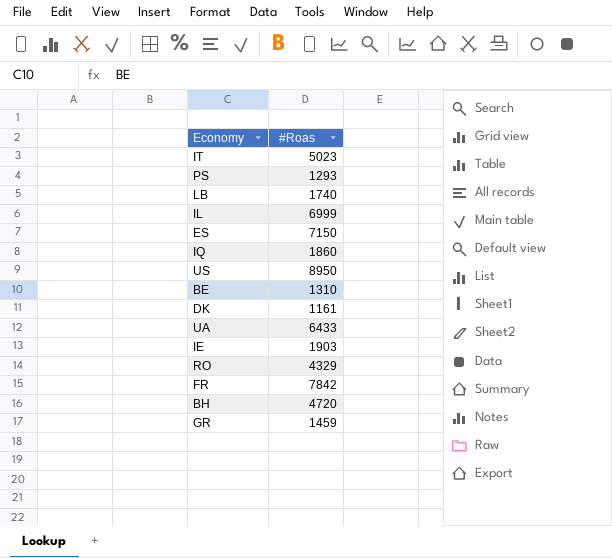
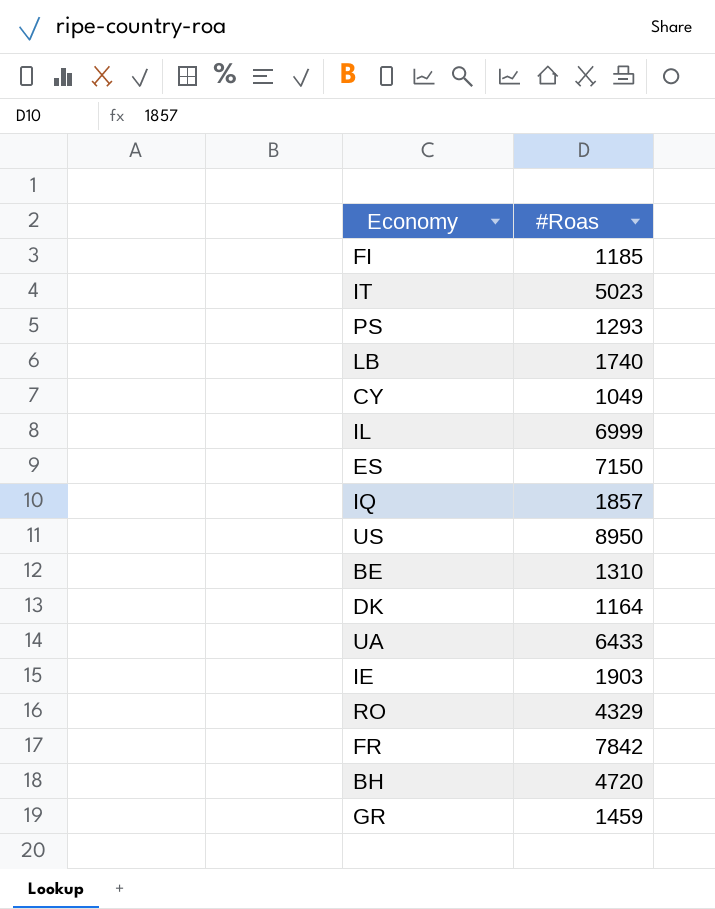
row FI: none -> 1185
row CY: none -> 1049
IQ | #Roas: 1860 -> 1857
DK | #Roas: 1161 -> 1164

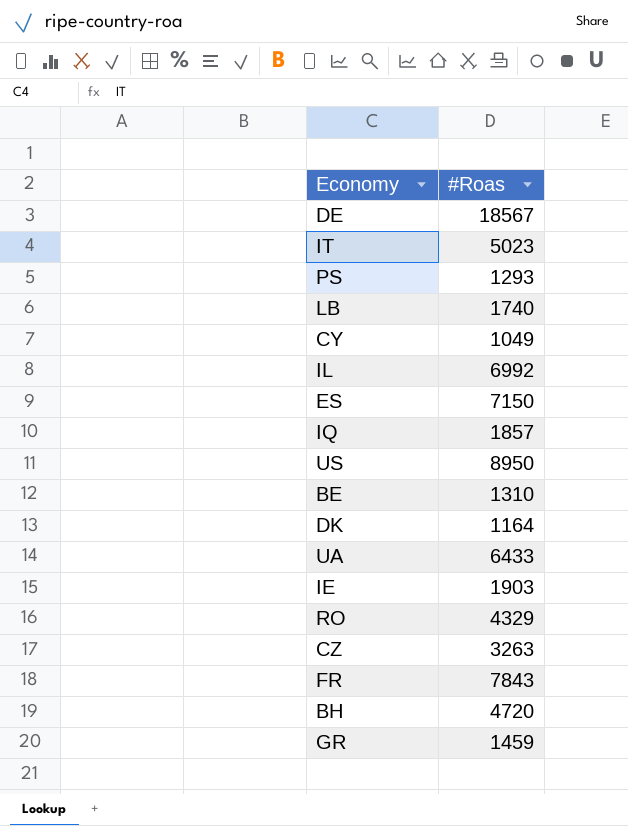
row FI: 1185 -> none
row DE: none -> 18567
IL | #Roas: 6999 -> 6992
row CZ: none -> 3263
FR | #Roas: 7842 -> 7843

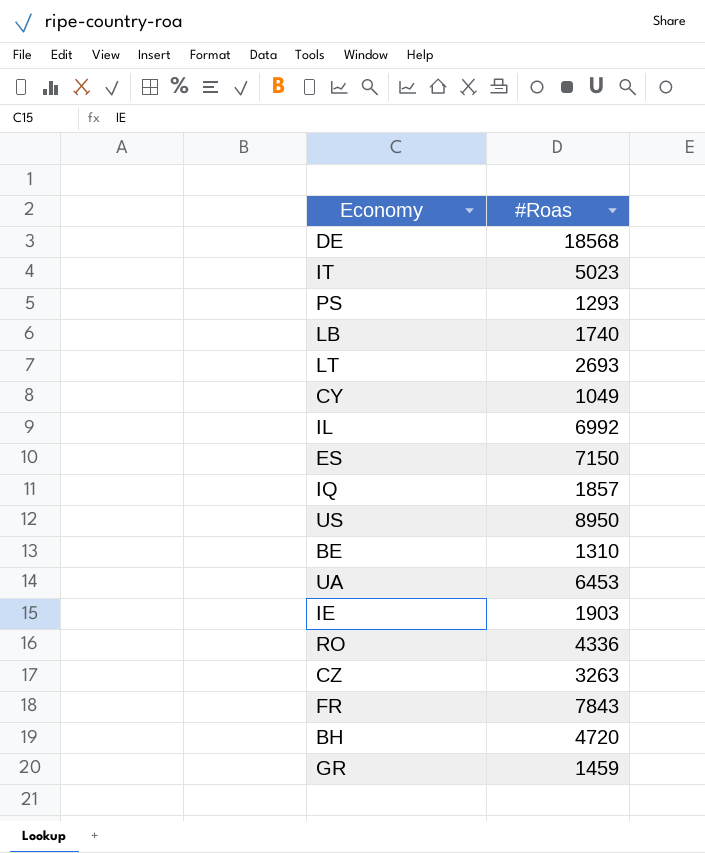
row DK: 1164 -> none
DE | #Roas: 18567 -> 18568
row LT: none -> 2693
UA | #Roas: 6433 -> 6453
RO | #Roas: 4329 -> 4336

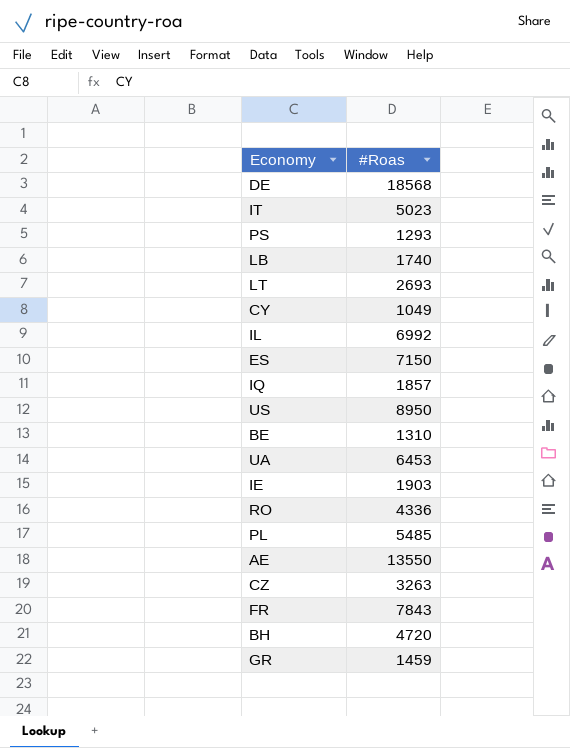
row PL: none -> 5485
row AE: none -> 13550

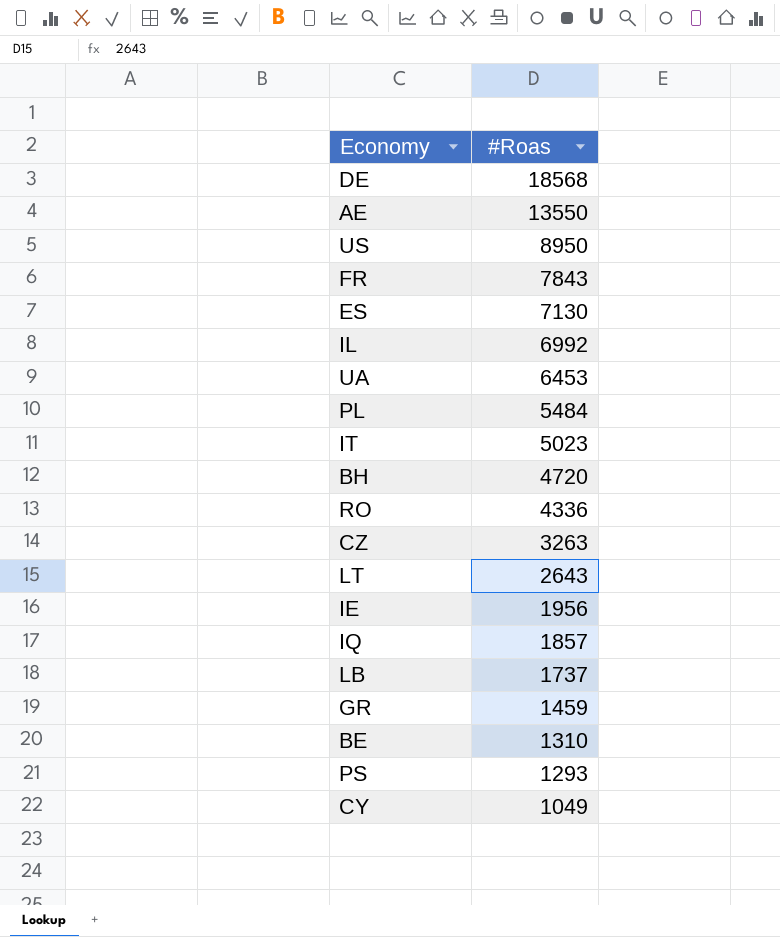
row order: none -> #Roas descending
ES | #Roas: 7150 -> 7130
PL | #Roas: 5485 -> 5484
LT | #Roas: 2693 -> 2643
IE | #Roas: 1903 -> 1956
LB | #Roas: 1740 -> 1737

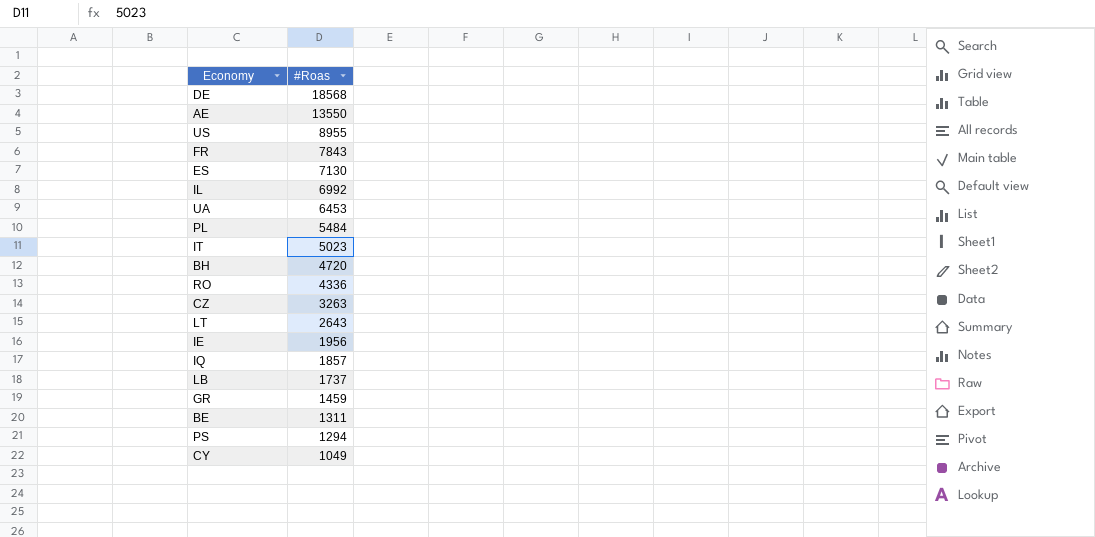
US | #Roas: 8950 -> 8955
BE | #Roas: 1310 -> 1311
PS | #Roas: 1293 -> 1294

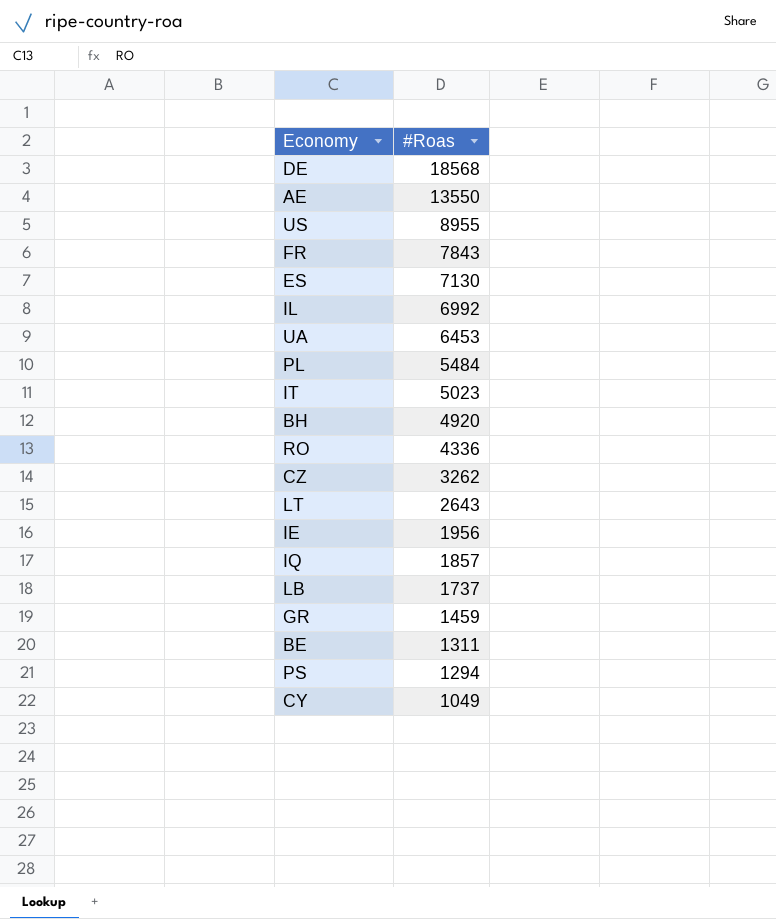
BH | #Roas: 4720 -> 4920
CZ | #Roas: 3263 -> 3262

